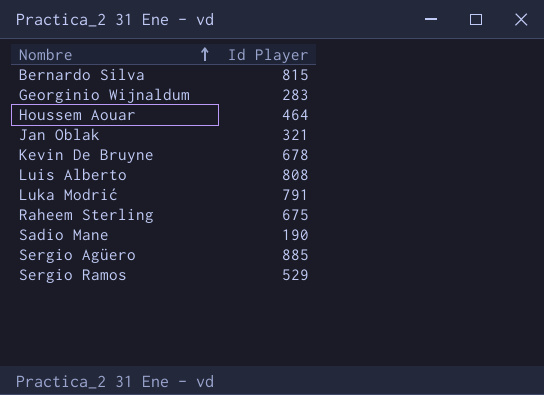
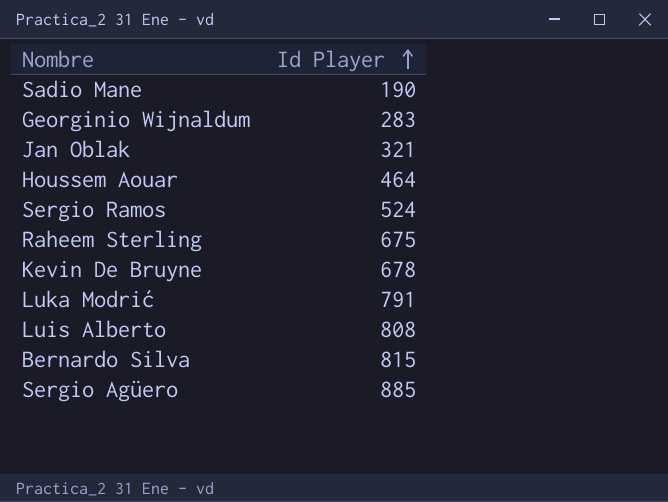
row order: Nombre ascending -> Id Player ascending
Sergio Ramos | Id Player: 529 -> 524

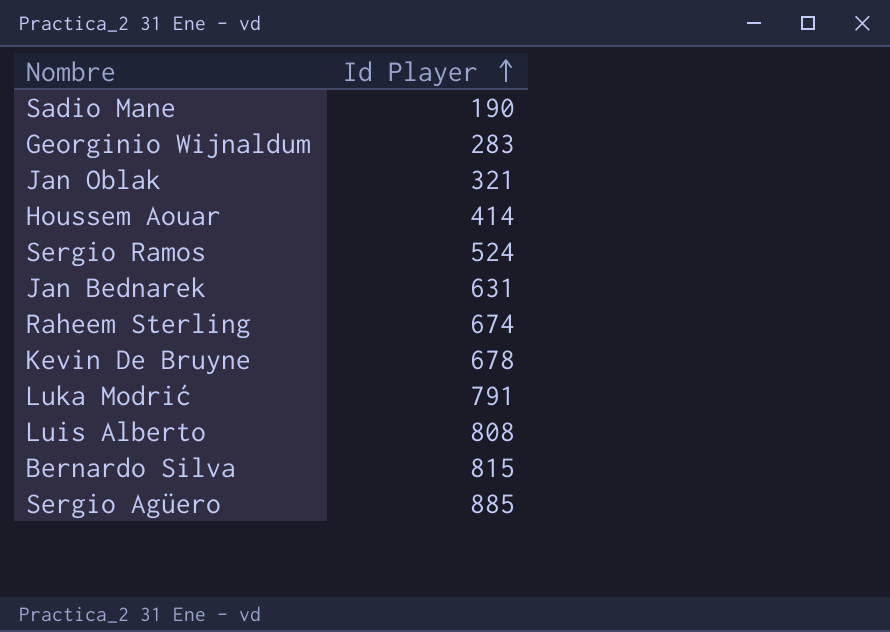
Houssem Aouar | Id Player: 464 -> 414
row Jan Bednarek: none -> 631
Raheem Sterling | Id Player: 675 -> 674

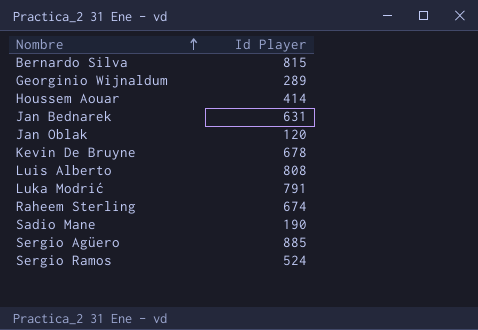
row order: Id Player ascending -> Nombre ascending
Georginio Wijnaldum | Id Player: 283 -> 289
Jan Oblak | Id Player: 321 -> 120

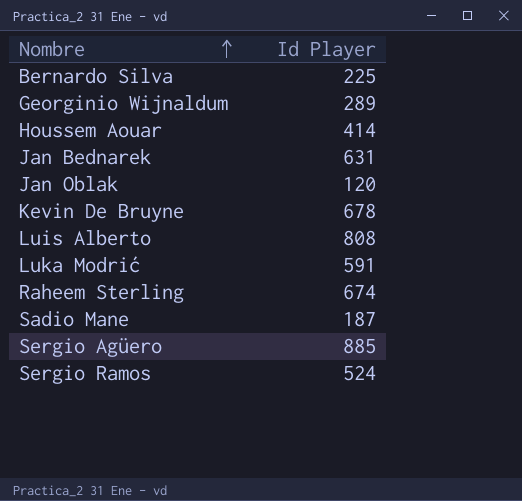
Bernardo Silva | Id Player: 815 -> 225
Luka Modrić | Id Player: 791 -> 591
Sadio Mane | Id Player: 190 -> 187

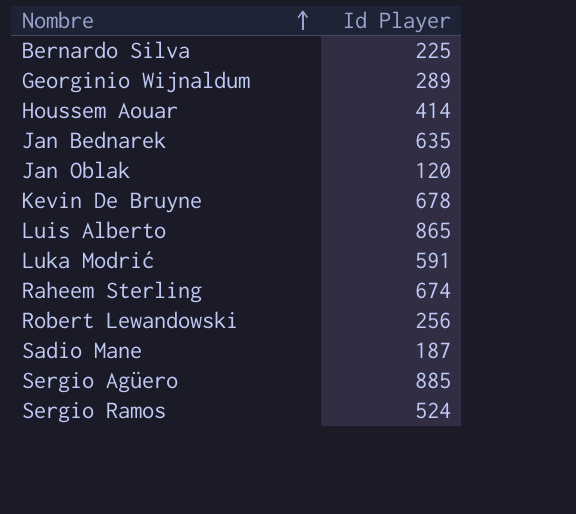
Jan Bednarek | Id Player: 631 -> 635
Luis Alberto | Id Player: 808 -> 865
row Robert Lewandowski: none -> 256

